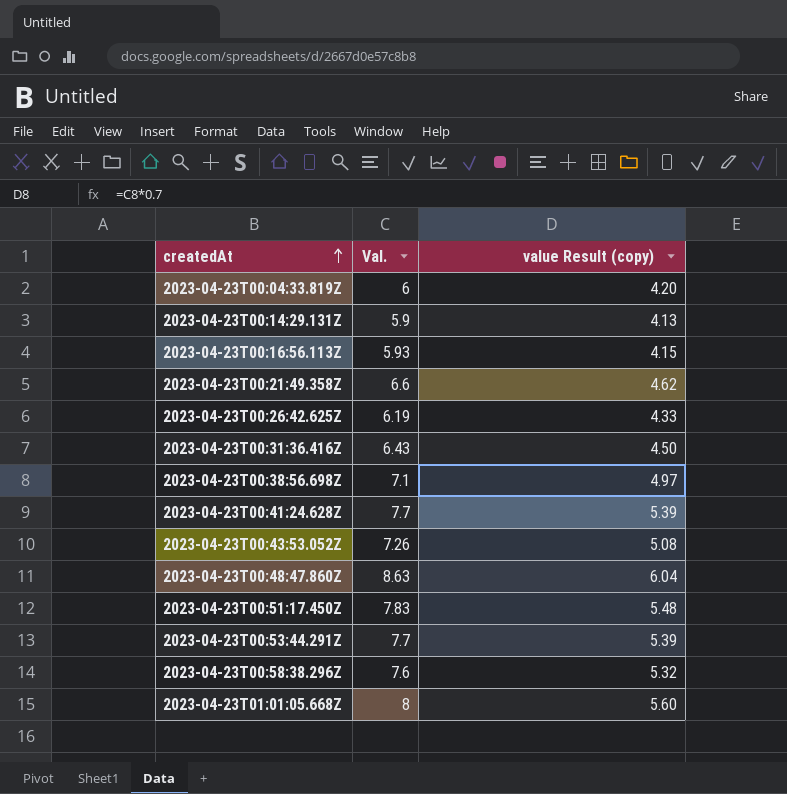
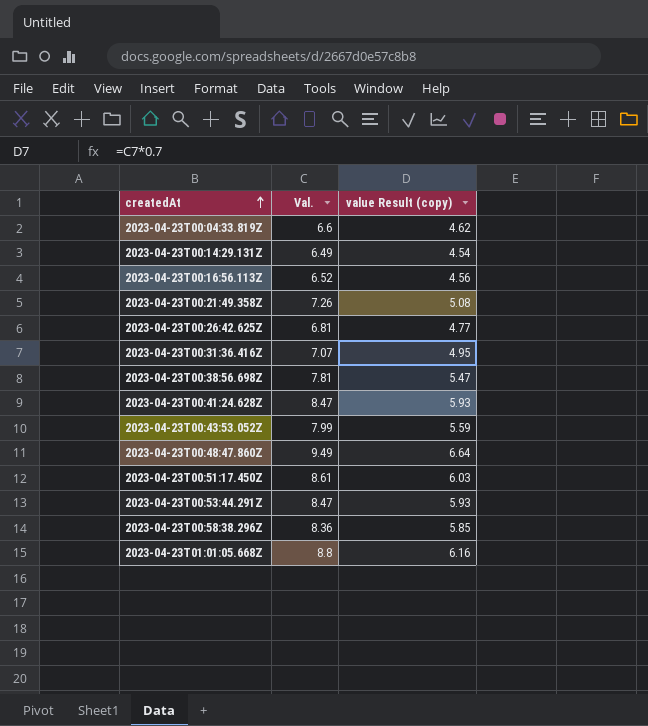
2023-04-23T00:04:33.819Z | Val.: 6 -> 6.6
2023-04-23T00:04:33.819Z | value Result (copy): 4.20 -> 4.62
2023-04-23T00:14:29.131Z | Val.: 5.9 -> 6.49
2023-04-23T00:14:29.131Z | value Result (copy): 4.13 -> 4.54
2023-04-23T00:16:56.113Z | Val.: 5.93 -> 6.52
2023-04-23T00:16:56.113Z | value Result (copy): 4.15 -> 4.56
2023-04-23T00:21:49.358Z | Val.: 6.6 -> 7.26
2023-04-23T00:21:49.358Z | value Result (copy): 4.62 -> 5.08
2023-04-23T00:26:42.625Z | Val.: 6.19 -> 6.81
2023-04-23T00:26:42.625Z | value Result (copy): 4.33 -> 4.77
2023-04-23T00:31:36.416Z | Val.: 6.43 -> 7.07
2023-04-23T00:31:36.416Z | value Result (copy): 4.50 -> 4.95
2023-04-23T00:38:56.698Z | Val.: 7.1 -> 7.81
2023-04-23T00:38:56.698Z | value Result (copy): 4.97 -> 5.47
2023-04-23T00:41:24.628Z | Val.: 7.7 -> 8.47
2023-04-23T00:41:24.628Z | value Result (copy): 5.39 -> 5.93
2023-04-23T00:43:53.052Z | Val.: 7.26 -> 7.99
2023-04-23T00:43:53.052Z | value Result (copy): 5.08 -> 5.59
2023-04-23T00:48:47.860Z | Val.: 8.63 -> 9.49
2023-04-23T00:48:47.860Z | value Result (copy): 6.04 -> 6.64
2023-04-23T00:51:17.450Z | Val.: 7.83 -> 8.61
2023-04-23T00:51:17.450Z | value Result (copy): 5.48 -> 6.03
2023-04-23T00:53:44.291Z | Val.: 7.7 -> 8.47
2023-04-23T00:53:44.291Z | value Result (copy): 5.39 -> 5.93
2023-04-23T00:58:38.296Z | Val.: 7.6 -> 8.36
2023-04-23T00:58:38.296Z | value Result (copy): 5.32 -> 5.85
2023-04-23T01:01:05.668Z | Val.: 8 -> 8.8
2023-04-23T01:01:05.668Z | value Result (copy): 5.60 -> 6.16

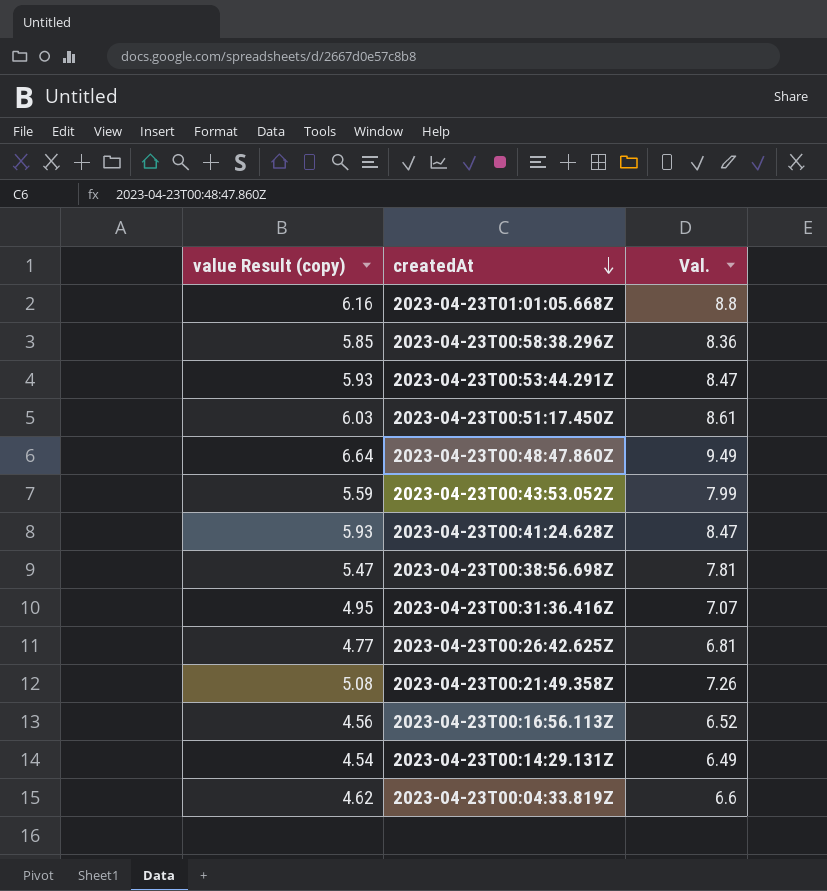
row order: createdAt ascending -> createdAt descending
column value Result (copy) | position: 3 -> 1

